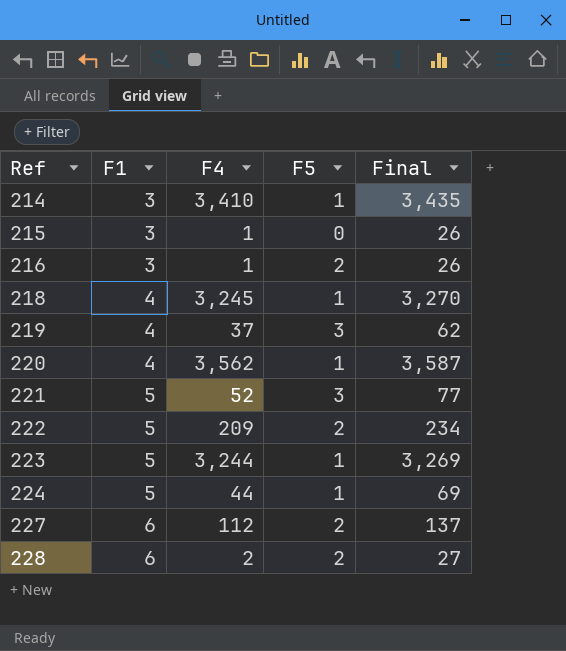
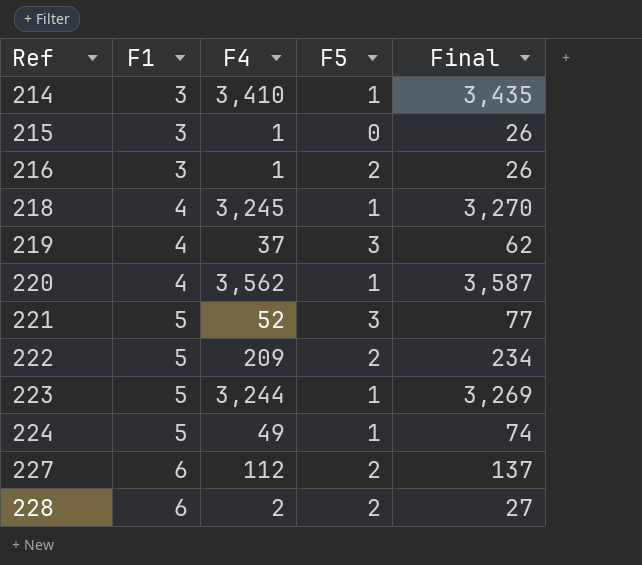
224 | F4: 44 -> 49
224 | Final: 69 -> 74

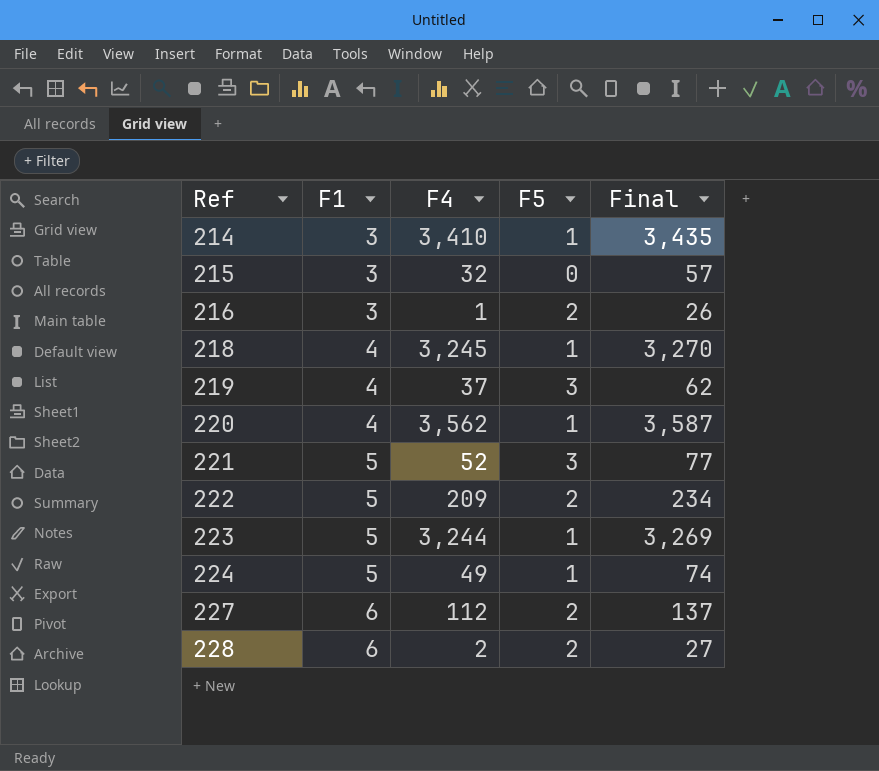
215 | F4: 1 -> 32
215 | Final: 26 -> 57

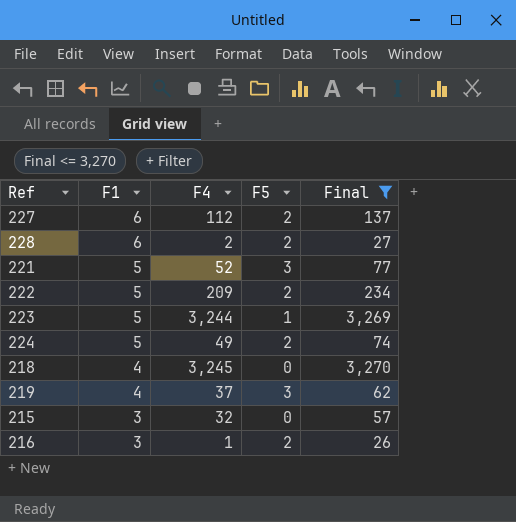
filter: none -> Final <= 3,270
row order: Ref ascending -> F1 descending
224 | F5: 1 -> 2
218 | F5: 1 -> 0

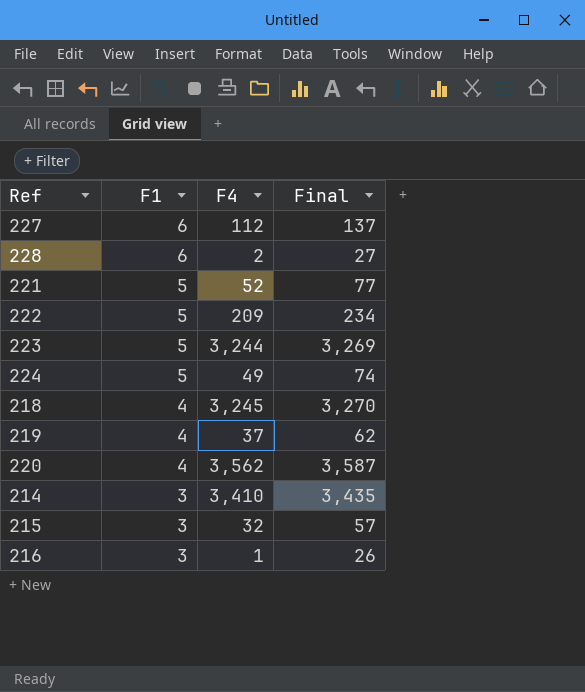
filter: Final <= 3,270 -> none
column F5 | position: 4 -> none

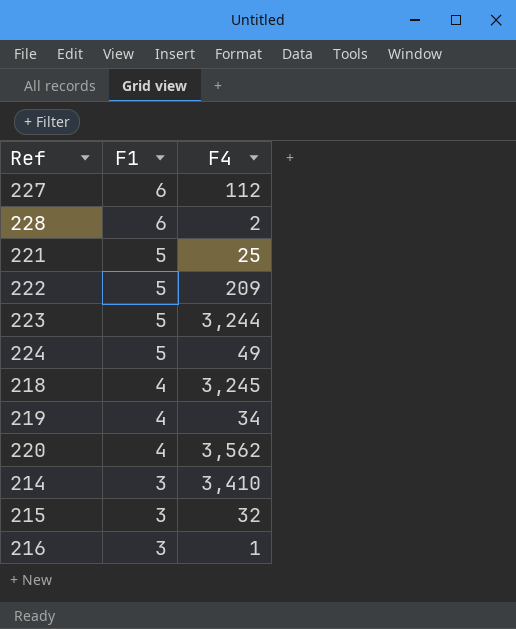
column Final | formula: [F4] + 25 -> none
221 | F4: 52 -> 25
219 | F4: 37 -> 34

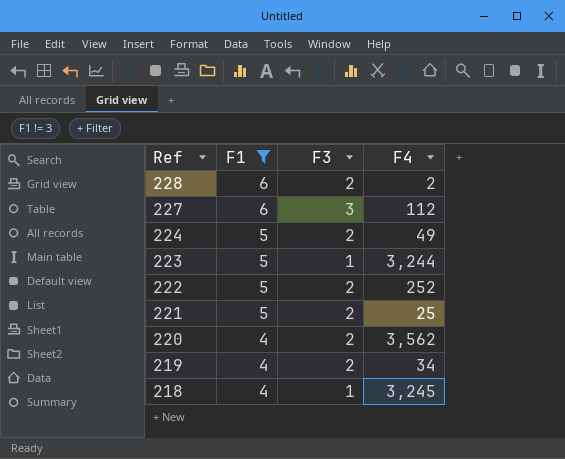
filter: none -> F1 != 3
row order: F1 descending -> Ref descending
column F3 | position: none -> 3
222 | F4: 209 -> 252

